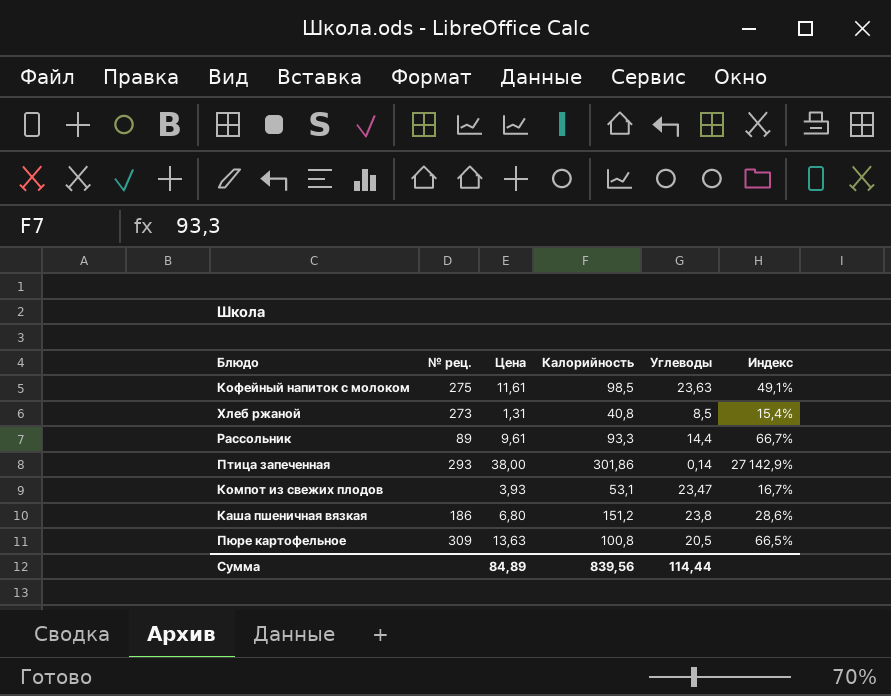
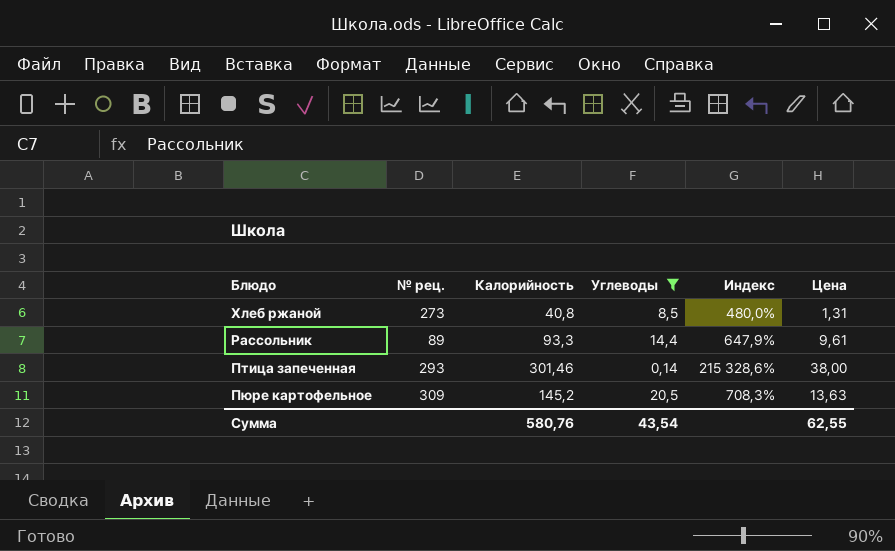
filter: none -> Углеводы <= 20,5
column Индекс | formula: [Цена] / [Углеводы] -> [Калорийность] / [Углеводы]
column Цена | position: 3 -> 6
Птица запеченная | Калорийность: 301,86 -> 301,46
Пюре картофельное | Калорийность: 100,8 -> 145,2
Сумма | Калорийность: 839,56 -> 580,76
Сумма | Углеводы: 114,44 -> 43,54
Сумма | Цена: 84,89 -> 62,55

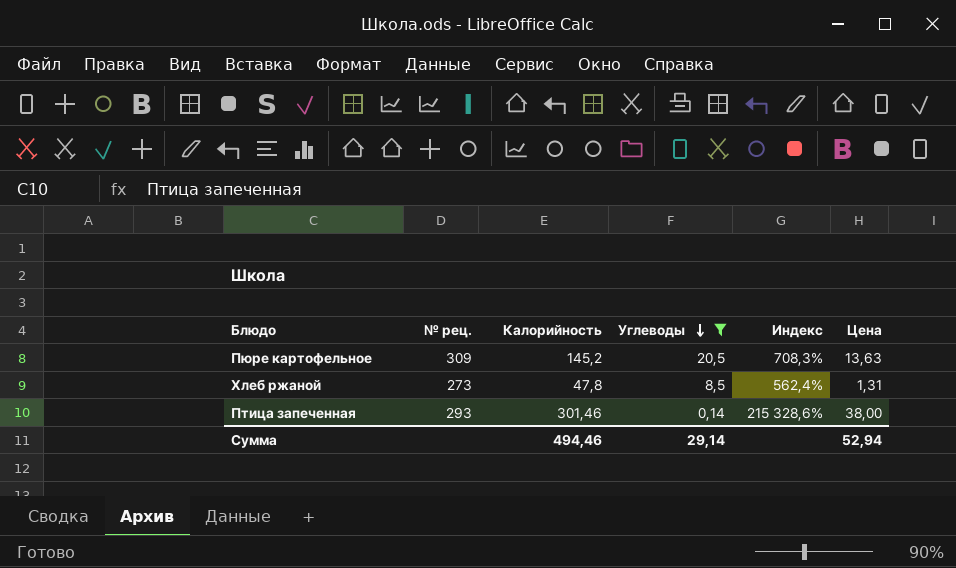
row order: none -> Углеводы descending
row Рассольник: 89 | 93,3 | 14,4 | 647,9% | 9,61 -> none
Хлеб ржаной | Калорийность: 40,8 -> 47,8
Хлеб ржаной | Индекс: 480,0% -> 562,4%
Сумма | Калорийность: 580,76 -> 494,46
Сумма | Углеводы: 43,54 -> 29,14
Сумма | Цена: 62,55 -> 52,94

